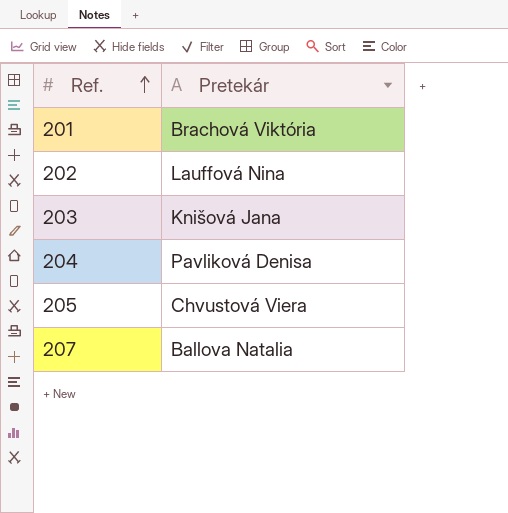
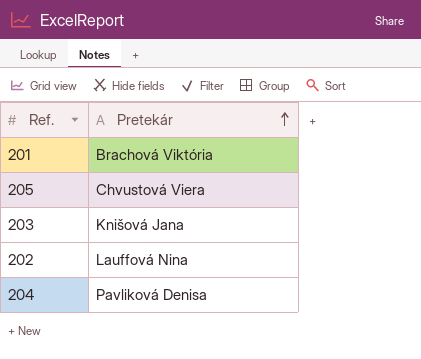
row order: Ref. ascending -> Pretekár ascending
row 207: Ballova Natalia -> none

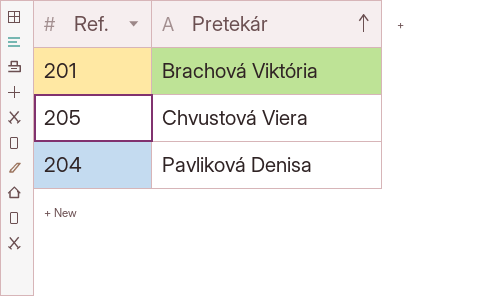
row 203: Knišová Jana -> none
row 202: Lauffová Nina -> none

